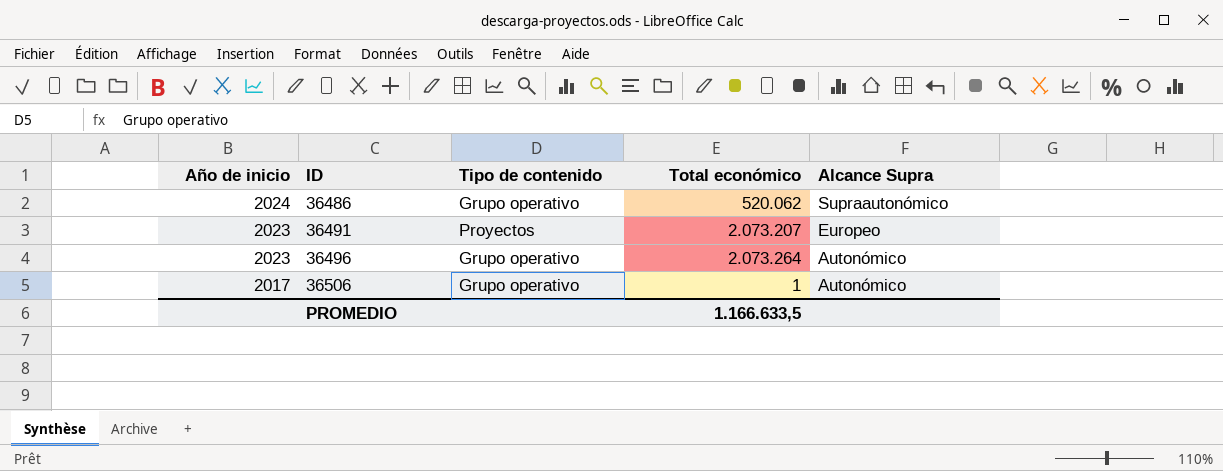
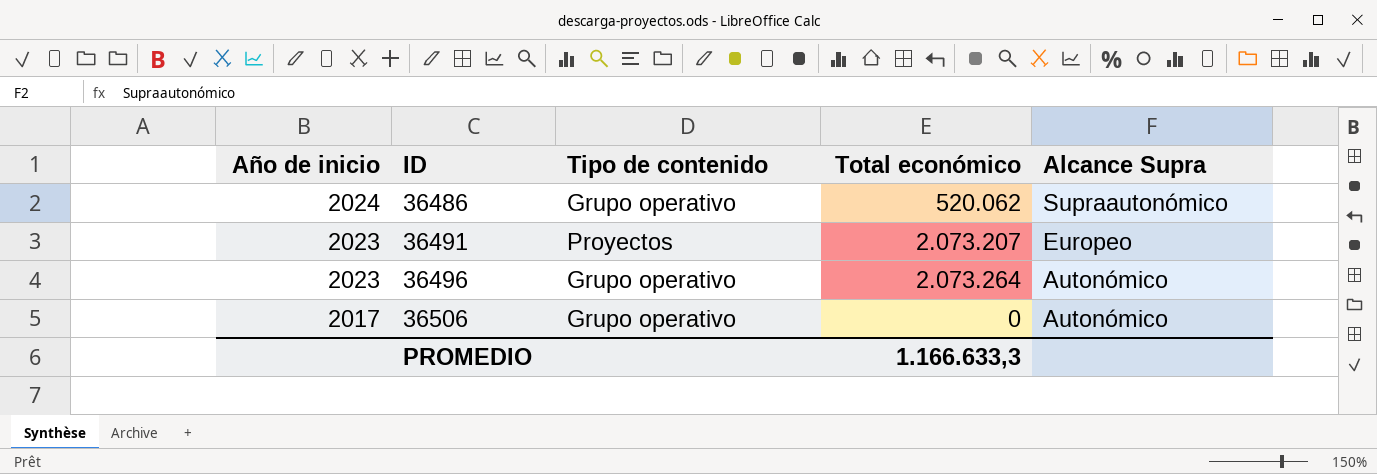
36506 | Total económico: 1 -> 0
PROMEDIO | Total económico: 1.166.633,5 -> 1.166.633,3

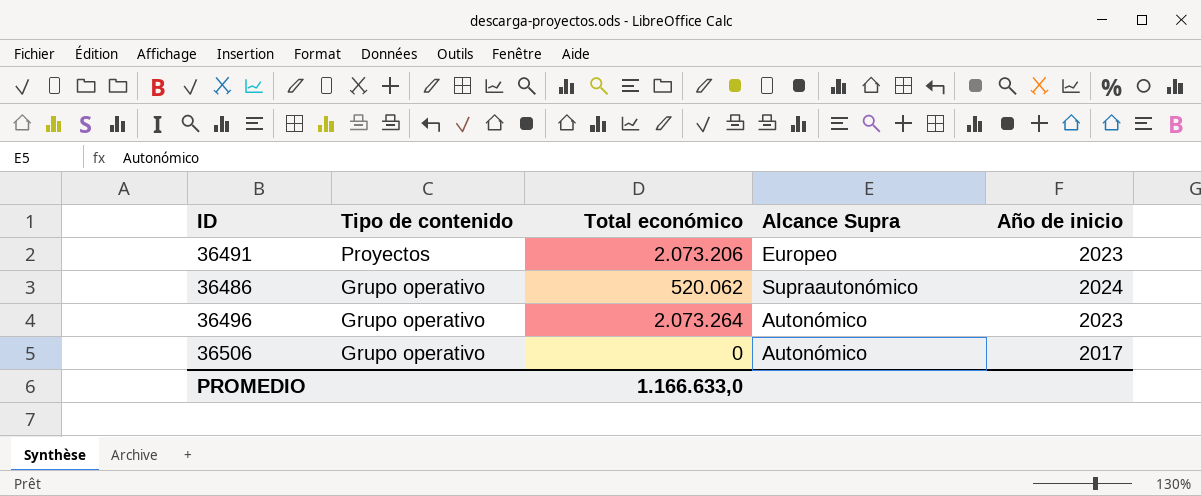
row order: Año de inicio descending -> Tipo de contenido descending
column Año de inicio | position: 1 -> 5
36491 | Total económico: 2.073.207 -> 2.073.206
PROMEDIO | Total económico: 1.166.633,3 -> 1.166.633,0

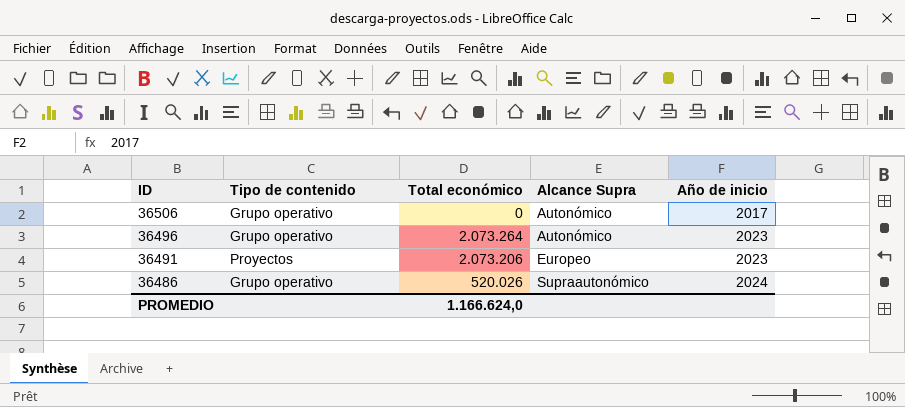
row order: Tipo de contenido descending -> ID descending
36486 | Total económico: 520.062 -> 520.026
PROMEDIO | Total económico: 1.166.633,0 -> 1.166.624,0

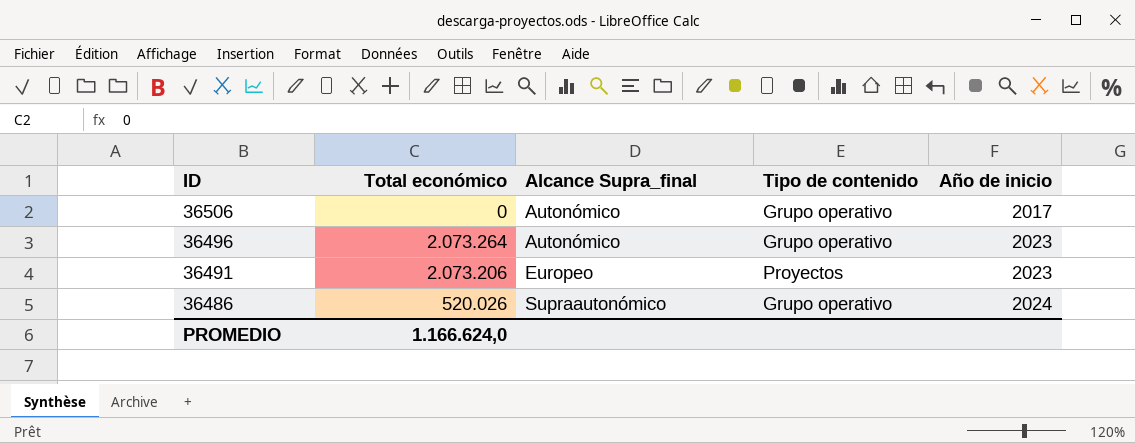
column name: Alcance Supra -> Alcance Supra_final
column Tipo de contenido | position: 2 -> 4

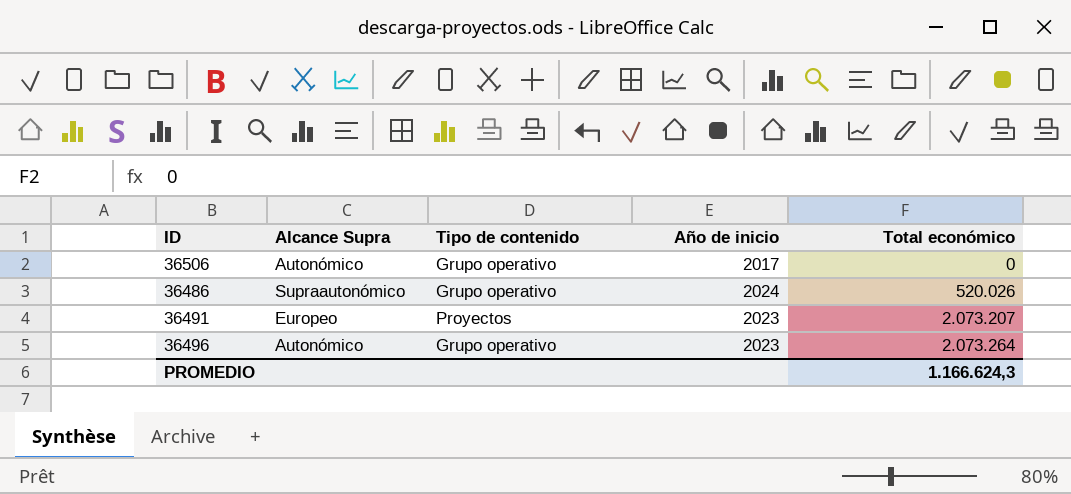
row order: ID descending -> Total económico ascending
column name: Alcance Supra_final -> Alcance Supra
column Total económico | position: 2 -> 5
36491 | Total económico: 2.073.206 -> 2.073.207
PROMEDIO | Total económico: 1.166.624,0 -> 1.166.624,3

